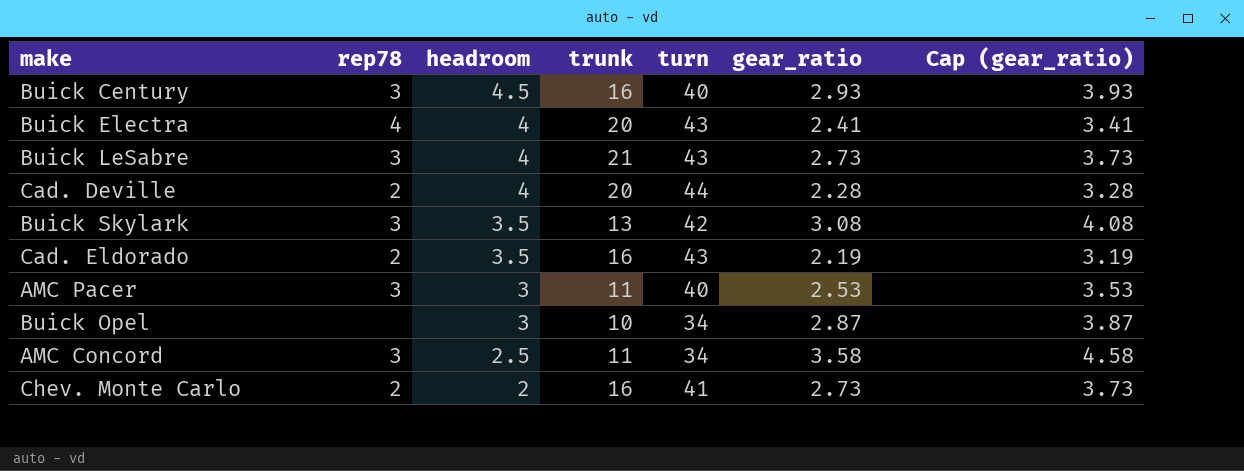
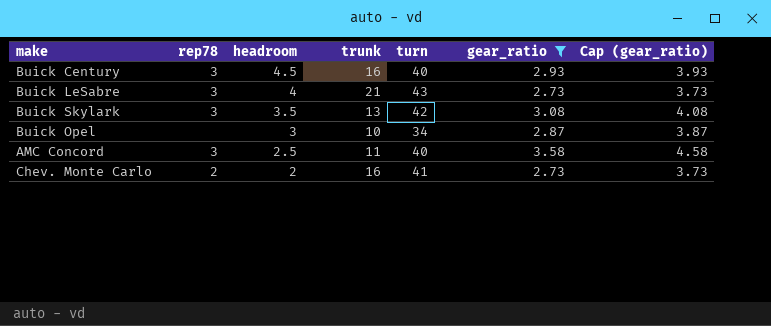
filter: none -> gear_ratio >= 2.73
AMC Concord | turn: 34 -> 40

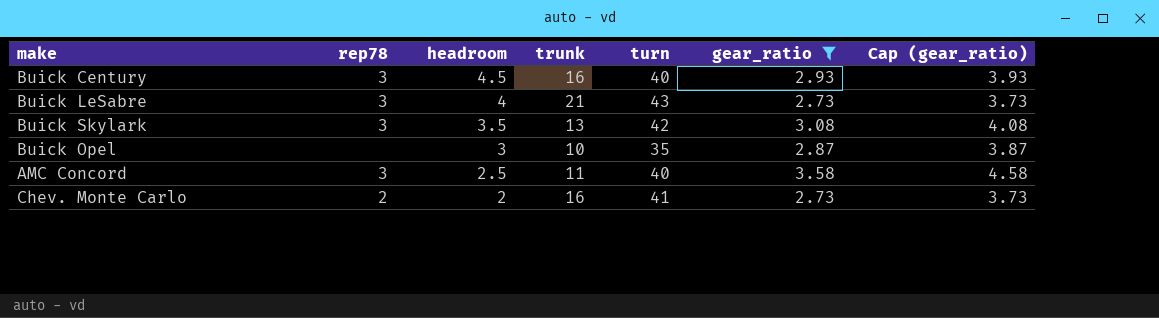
Buick Opel | turn: 34 -> 35

